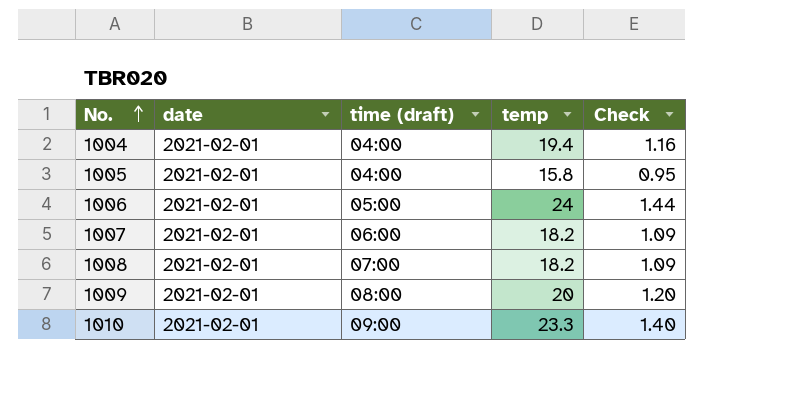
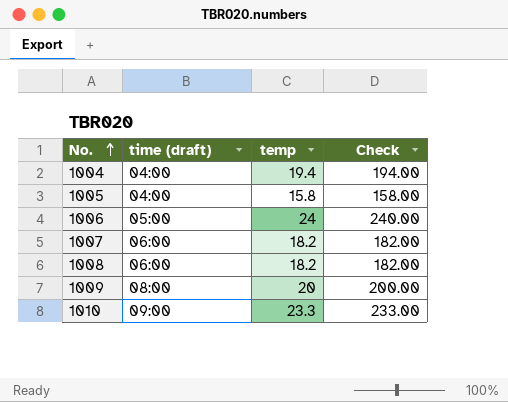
column date | position: 2 -> none
column Check | formula: [temp] * 0.06 -> [temp] * 10
1008 | time (draft): 07:00 -> 06:00

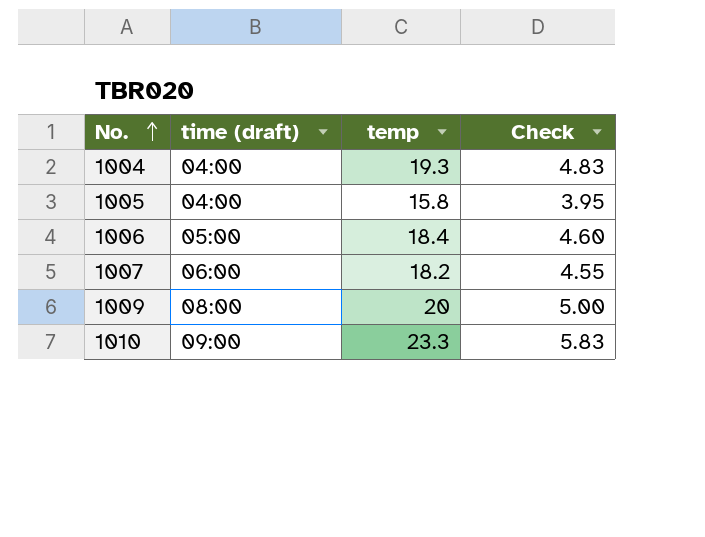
column Check | formula: [temp] * 10 -> [temp] * 0.25
row 1008: 06:00 | 18.2 | 182.00 -> none
1004 | temp: 19.4 -> 19.3
1006 | temp: 24 -> 18.4

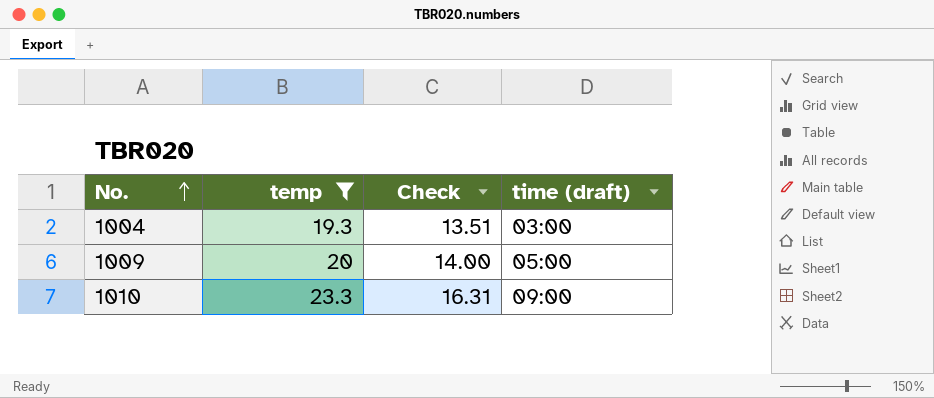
filter: none -> temp >= 19.3
column Check | formula: [temp] * 0.25 -> [temp] * 0.7
column time (draft) | position: 2 -> 4
1004 | time (draft): 04:00 -> 03:00
1009 | time (draft): 08:00 -> 05:00

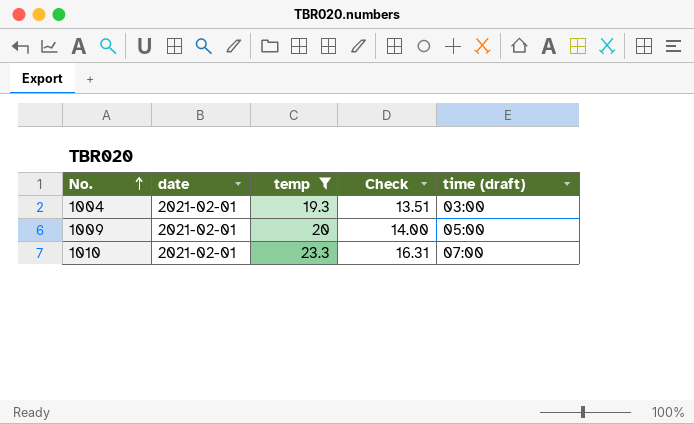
column date | position: none -> 2
1010 | time (draft): 09:00 -> 07:00

